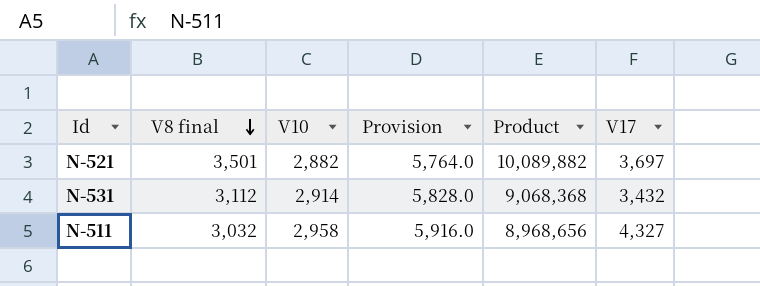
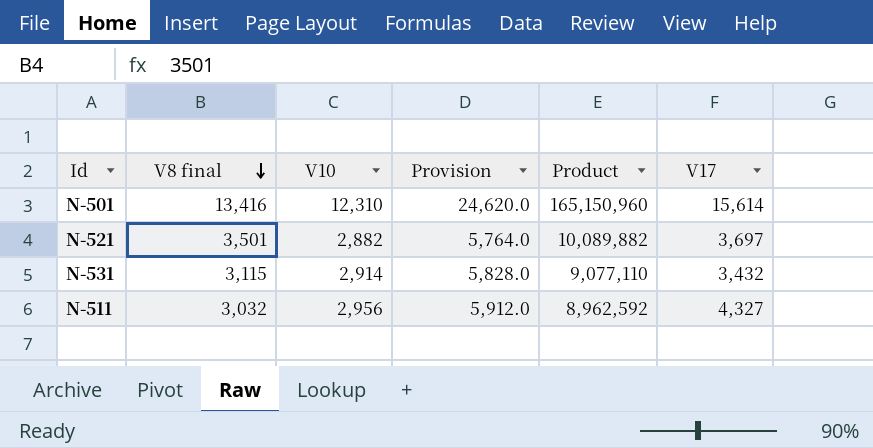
row N-501: none -> 13,416 | 12,310 | 24,620.0 | 165,150,960 | 15,614
N-531 | V8 final: 3,112 -> 3,115
N-531 | Product: 9,068,368 -> 9,077,110
N-511 | V10: 2,958 -> 2,956
N-511 | Provision: 5,916.0 -> 5,912.0
N-511 | Product: 8,968,656 -> 8,962,592

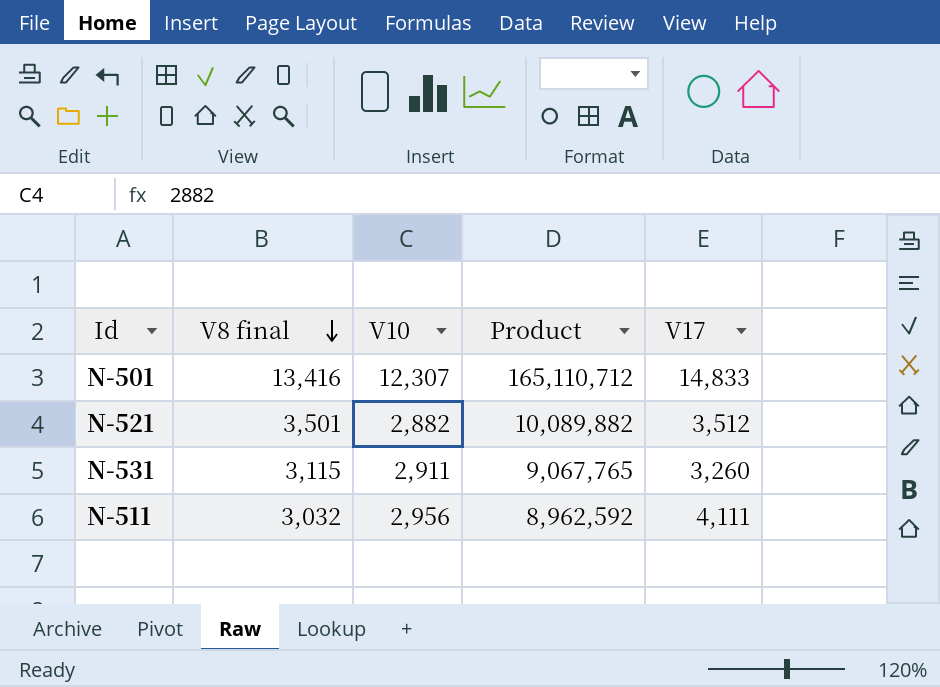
column Provision | formula: [V10] * 2 -> none
N-501 | V10: 12,310 -> 12,307
N-501 | Product: 165,150,960 -> 165,110,712
N-501 | V17: 15,614 -> 14,833
N-521 | V17: 3,697 -> 3,512
N-531 | V10: 2,914 -> 2,911
N-531 | Product: 9,077,110 -> 9,067,765
N-531 | V17: 3,432 -> 3,260
N-511 | V17: 4,327 -> 4,111

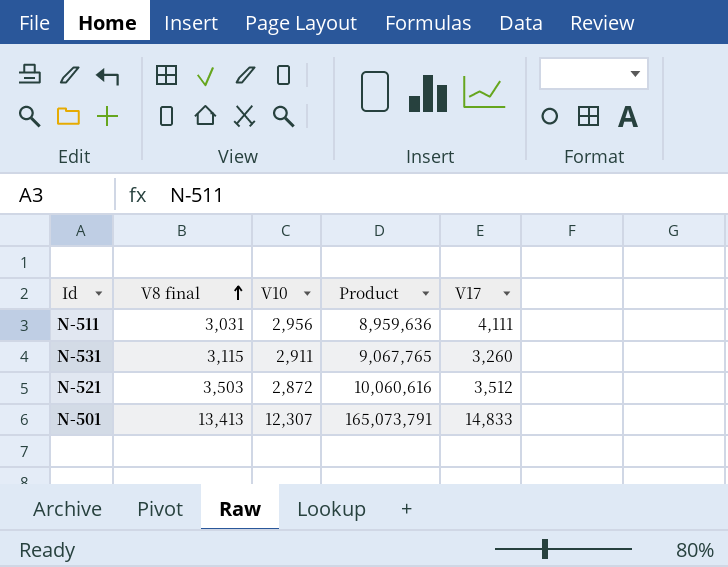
row order: V8 final descending -> V8 final ascending
N-511 | V8 final: 3,032 -> 3,031
N-511 | Product: 8,962,592 -> 8,959,636
N-521 | V8 final: 3,501 -> 3,503
N-521 | V10: 2,882 -> 2,872
N-521 | Product: 10,089,882 -> 10,060,616
N-501 | V8 final: 13,416 -> 13,413
N-501 | Product: 165,110,712 -> 165,073,791

